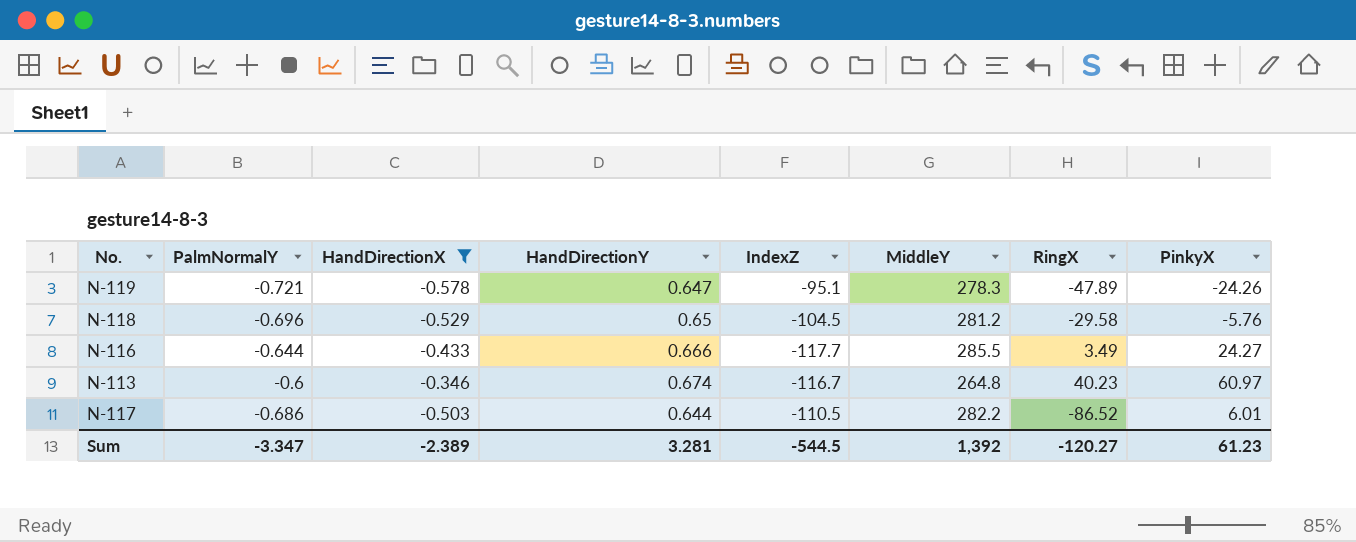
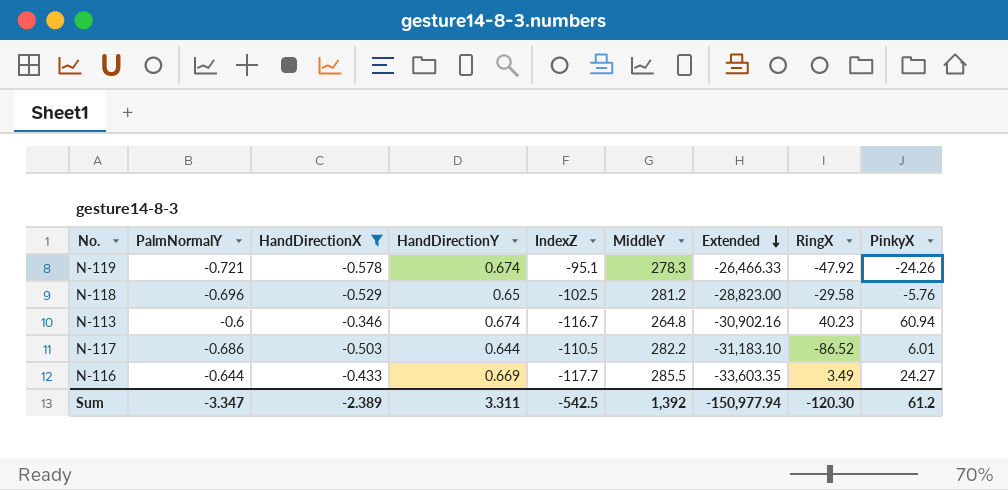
row order: none -> Extended descending
column Extended | formula: none -> [IndexZ] * [MiddleY]
N-119 | HandDirectionY: 0.647 -> 0.674
N-119 | RingX: -47.89 -> -47.92
N-118 | IndexZ: -104.5 -> -102.5
N-113 | PinkyX: 60.97 -> 60.94
N-116 | HandDirectionY: 0.666 -> 0.669
Sum | HandDirectionY: 3.281 -> 3.311
Sum | IndexZ: -544.5 -> -542.5
Sum | RingX: -120.27 -> -120.30
Sum | PinkyX: 61.23 -> 61.2

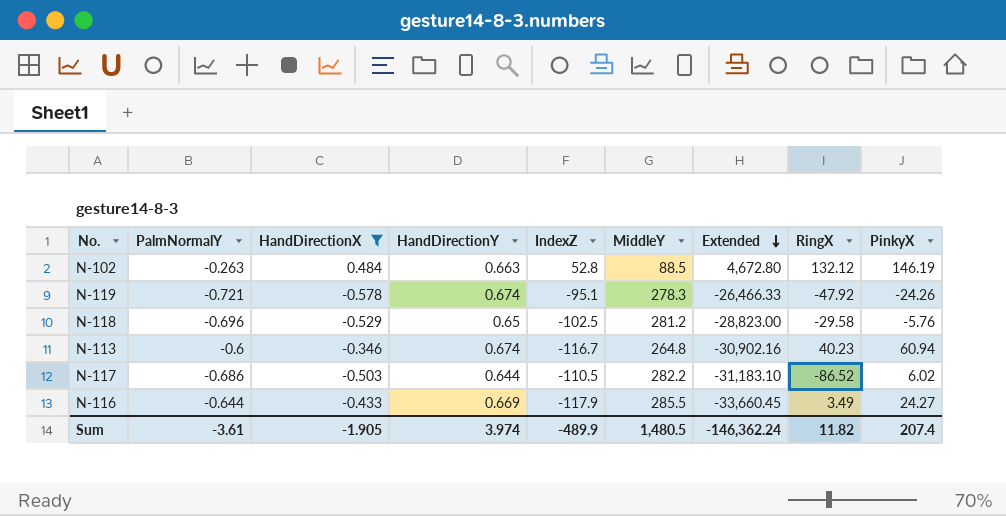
row N-102: none -> -0.263 | 0.484 | 0.663 | 52.8 | 88.5 | 4,672.80 | 132.12 | 146.19
N-117 | PinkyX: 6.01 -> 6.02
N-116 | IndexZ: -117.7 -> -117.9
N-116 | Extended: -33,603.35 -> -33,660.45
Sum | PalmNormalY: -3.347 -> -3.61
Sum | HandDirectionX: -2.389 -> -1.905
Sum | HandDirectionY: 3.311 -> 3.974
Sum | IndexZ: -542.5 -> -489.9
Sum | MiddleY: 1,392 -> 1,480.5
Sum | Extended: -150,977.94 -> -146,362.24
Sum | RingX: -120.30 -> 11.82
Sum | PinkyX: 61.2 -> 207.4

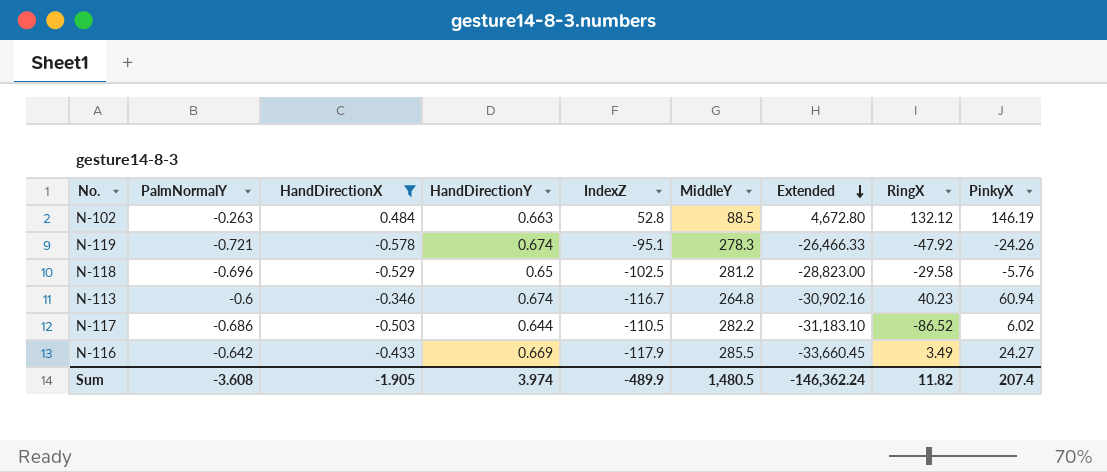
N-116 | PalmNormalY: -0.644 -> -0.642
Sum | PalmNormalY: -3.61 -> -3.608

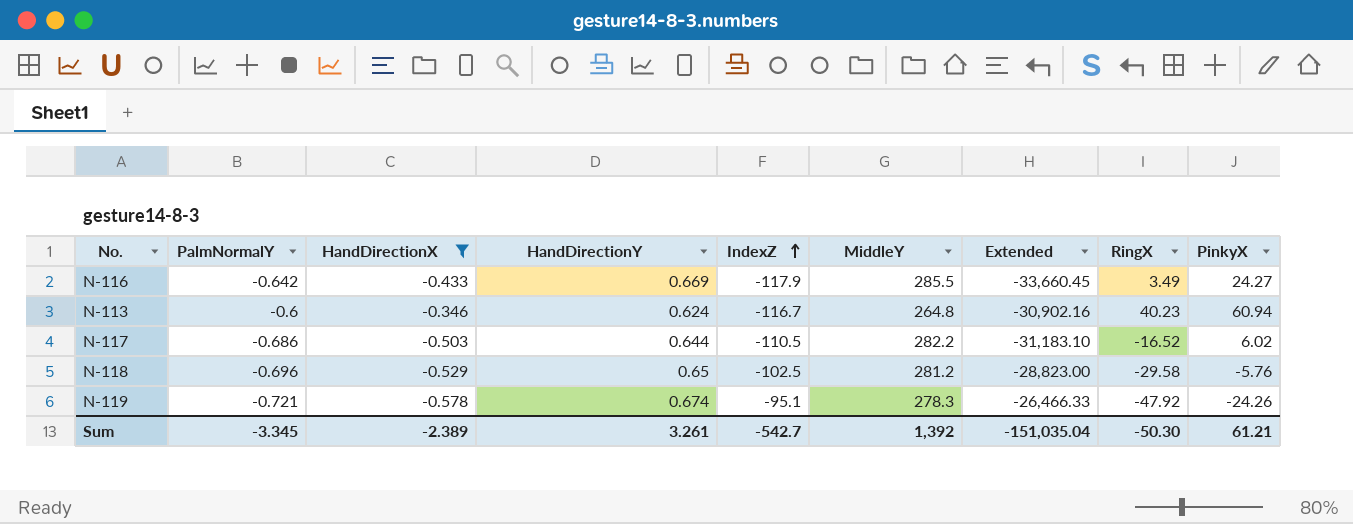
row order: Extended descending -> IndexZ ascending
row N-102: -0.263 | 0.484 | 0.663 | 52.8 | 88.5 | 4,672.80 | 132.12 | 146.19 -> none
N-113 | HandDirectionY: 0.674 -> 0.624
N-117 | RingX: -86.52 -> -16.52
Sum | PalmNormalY: -3.608 -> -3.345
Sum | HandDirectionX: -1.905 -> -2.389
Sum | HandDirectionY: 3.974 -> 3.261
Sum | IndexZ: -489.9 -> -542.7
Sum | MiddleY: 1,480.5 -> 1,392
Sum | Extended: -146,362.24 -> -151,035.04
Sum | RingX: 11.82 -> -50.30
Sum | PinkyX: 207.4 -> 61.21

